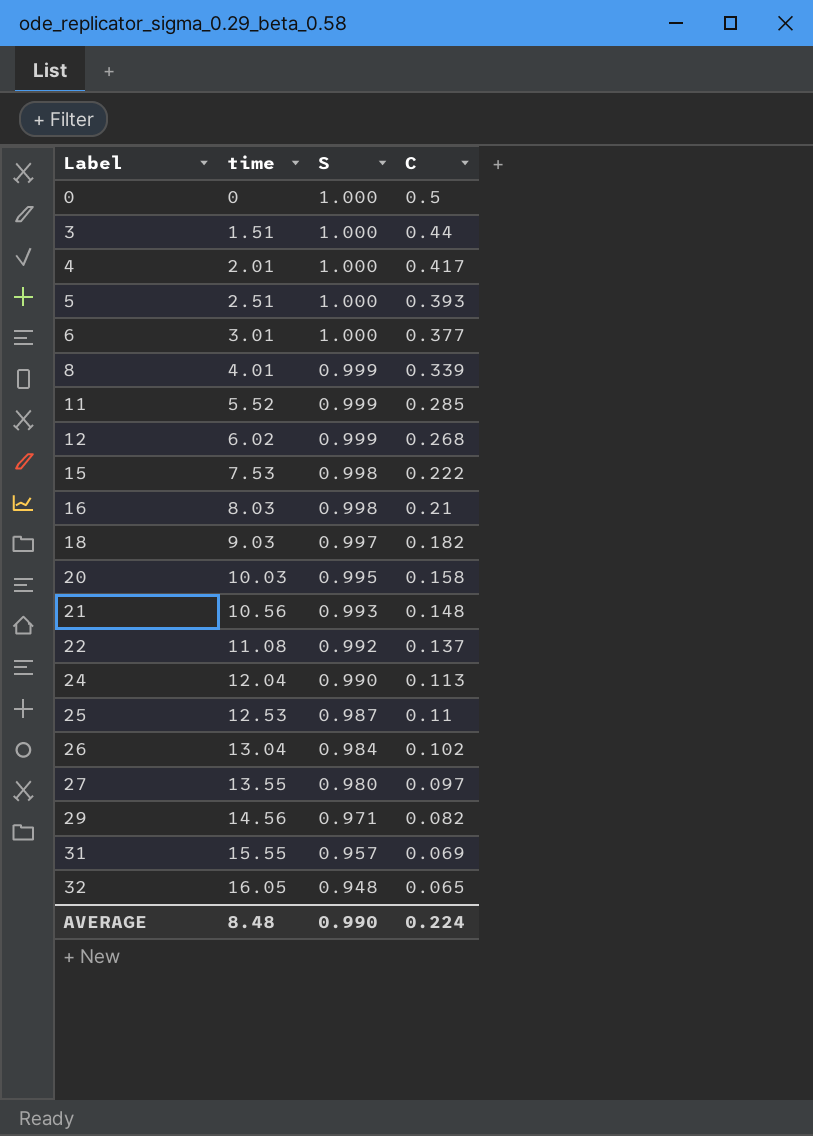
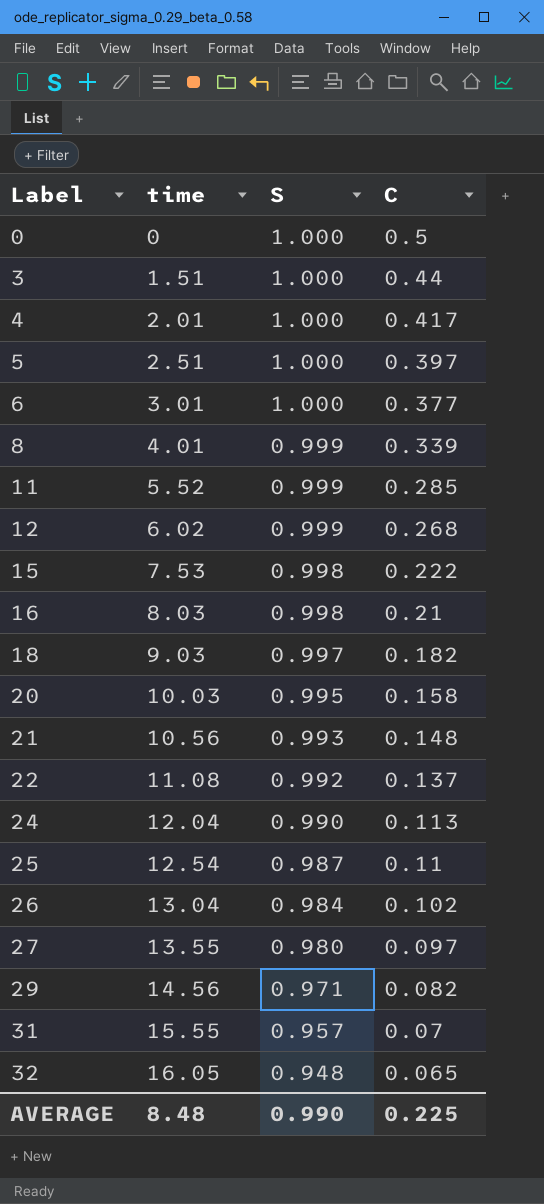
5 | C: 0.393 -> 0.397
25 | time: 12.53 -> 12.54
31 | C: 0.069 -> 0.07
AVERAGE | C: 0.224 -> 0.225

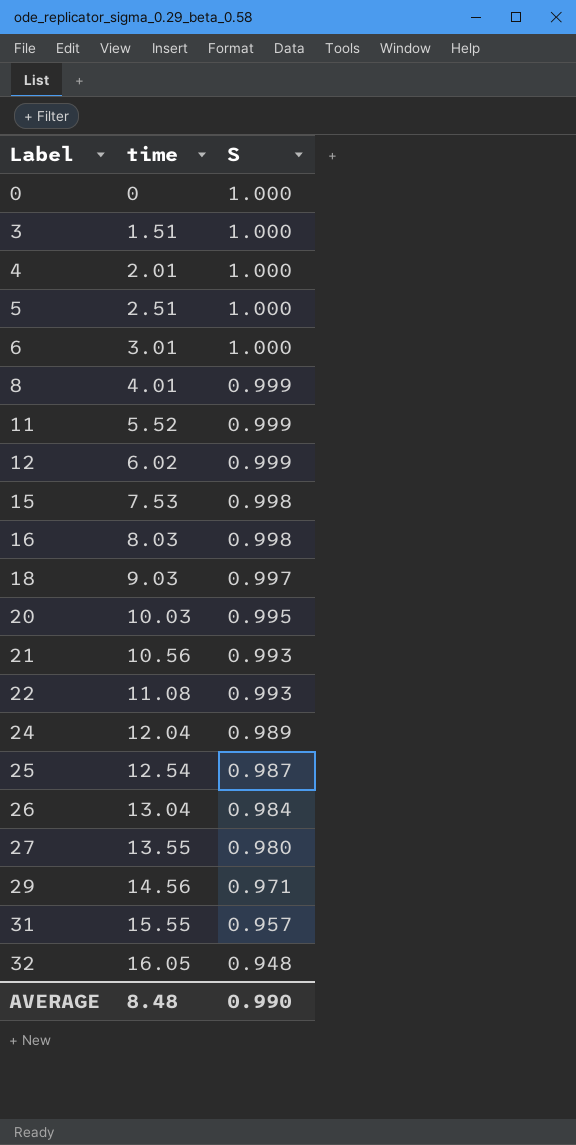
column C | position: 4 -> none
22 | S: 0.992 -> 0.993
24 | S: 0.990 -> 0.989

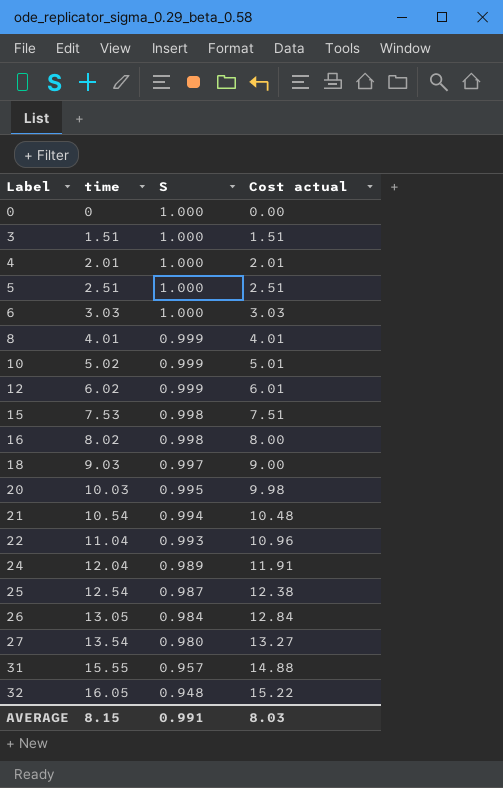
column Cost actual | formula: none -> [time] * [S]
row 11: 5.52 | 0.999 -> none
row 29: 14.56 | 0.971 -> none
6 | time: 3.01 -> 3.03
row 10: none -> 5.02 | 0.999 | 5.01
16 | time: 8.03 -> 8.02
21 | time: 10.56 -> 10.54
21 | S: 0.993 -> 0.994
22 | time: 11.08 -> 11.04
26 | time: 13.04 -> 13.05
27 | time: 13.55 -> 13.54
AVERAGE | time: 8.48 -> 8.15
AVERAGE | S: 0.990 -> 0.991

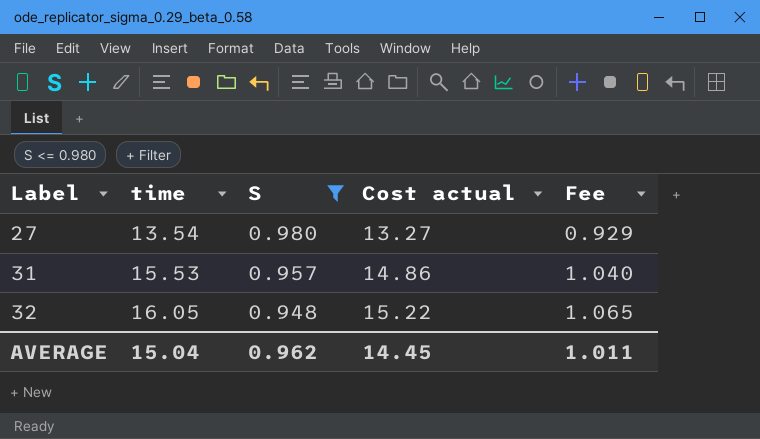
filter: none -> S <= 0.980
column Fee | formula: none -> [Cost actual] * 0.07
31 | time: 15.55 -> 15.53
31 | Cost actual: 14.88 -> 14.86
AVERAGE | time: 8.15 -> 15.04
AVERAGE | S: 0.991 -> 0.962
AVERAGE | Cost actual: 8.03 -> 14.45

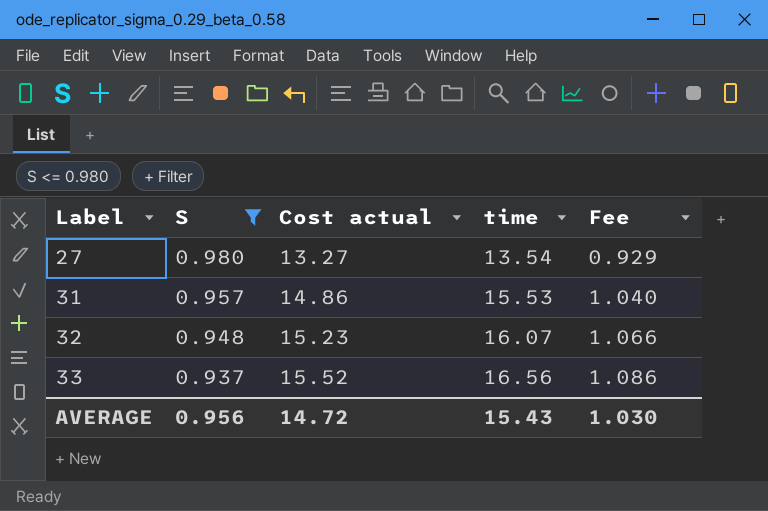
column time | position: 2 -> 4
32 | Cost actual: 15.22 -> 15.23
32 | time: 16.05 -> 16.07
32 | Fee: 1.065 -> 1.066
row 33: none -> 0.937 | 15.52 | 16.56 | 1.086
AVERAGE | S: 0.962 -> 0.956
AVERAGE | Cost actual: 14.45 -> 14.72
AVERAGE | time: 15.04 -> 15.43
AVERAGE | Fee: 1.011 -> 1.030

